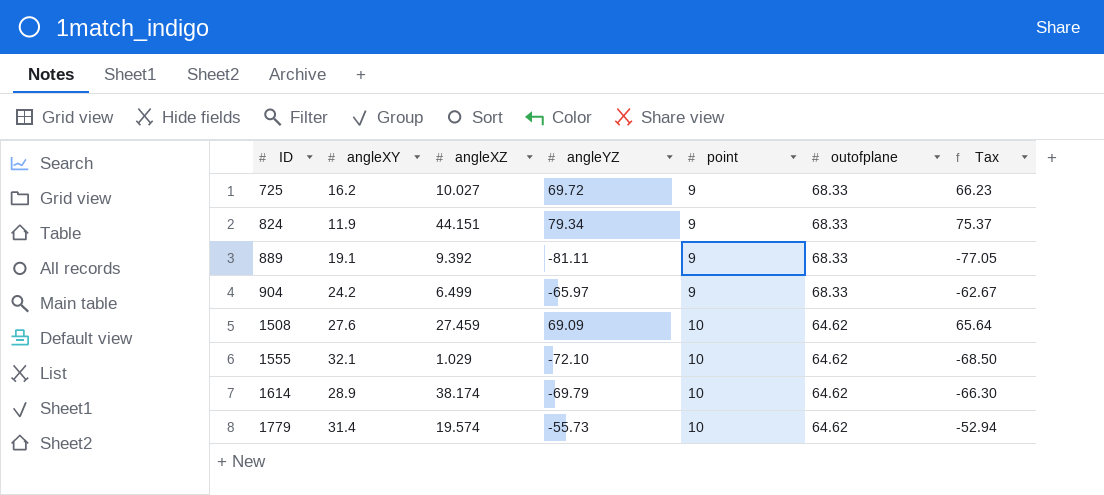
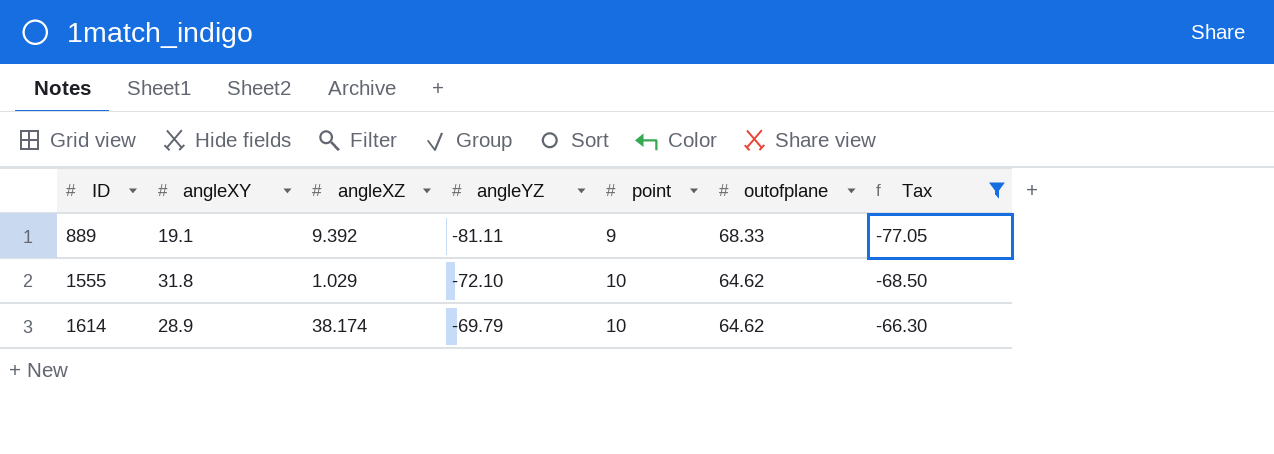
filter: none -> Tax <= -66.30
1555 | angleXY: 32.1 -> 31.8

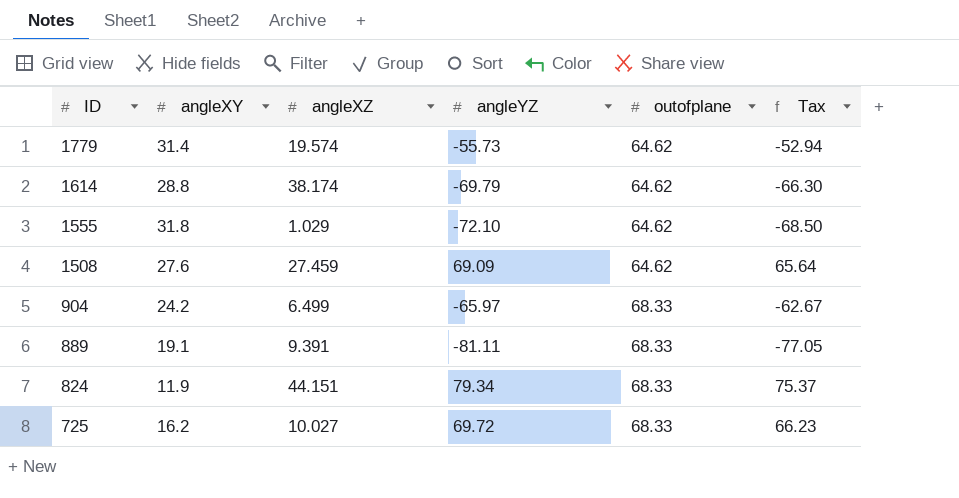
filter: Tax <= -66.30 -> none
row order: ID ascending -> ID descending
column point | position: 5 -> none
1614 | angleXY: 28.9 -> 28.8
889 | angleXZ: 9.392 -> 9.391

